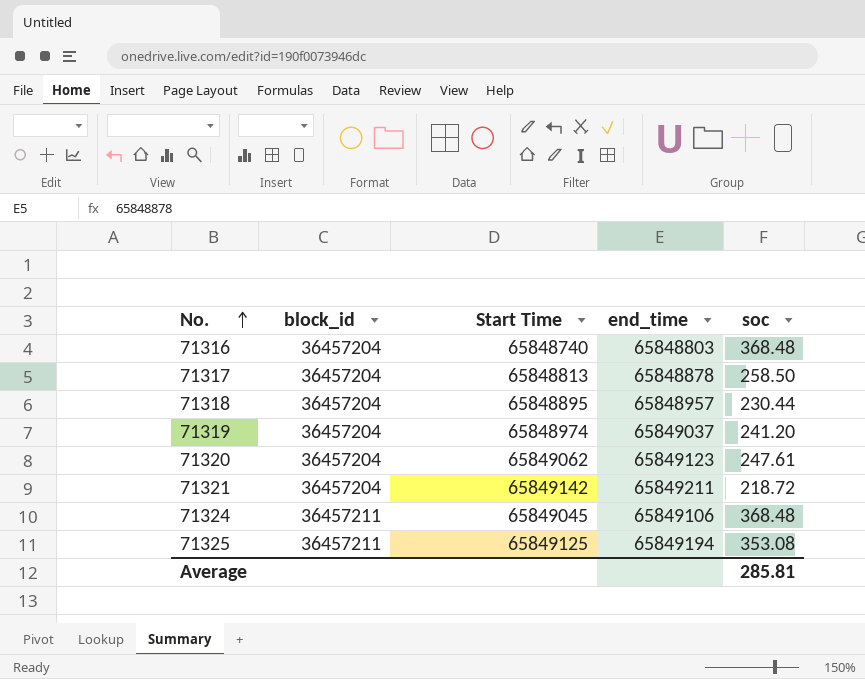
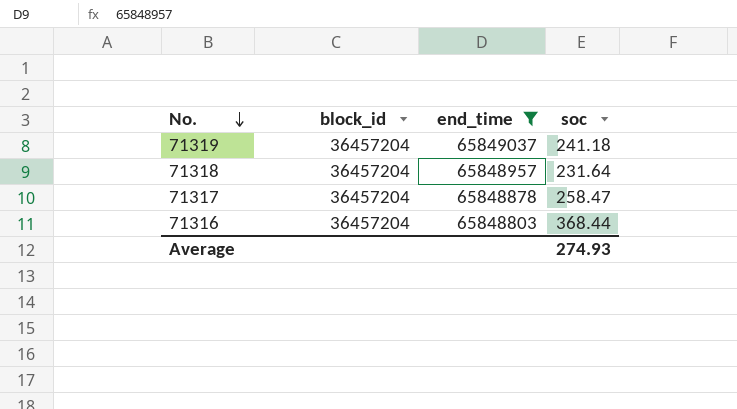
filter: none -> end_time <= 65849037
row order: No. ascending -> No. descending
column Start Time | position: 3 -> none
71319 | soc: 241.20 -> 241.18
71318 | soc: 230.44 -> 231.64
71317 | soc: 258.50 -> 258.47
71316 | soc: 368.48 -> 368.44
Average | soc: 285.81 -> 274.93

